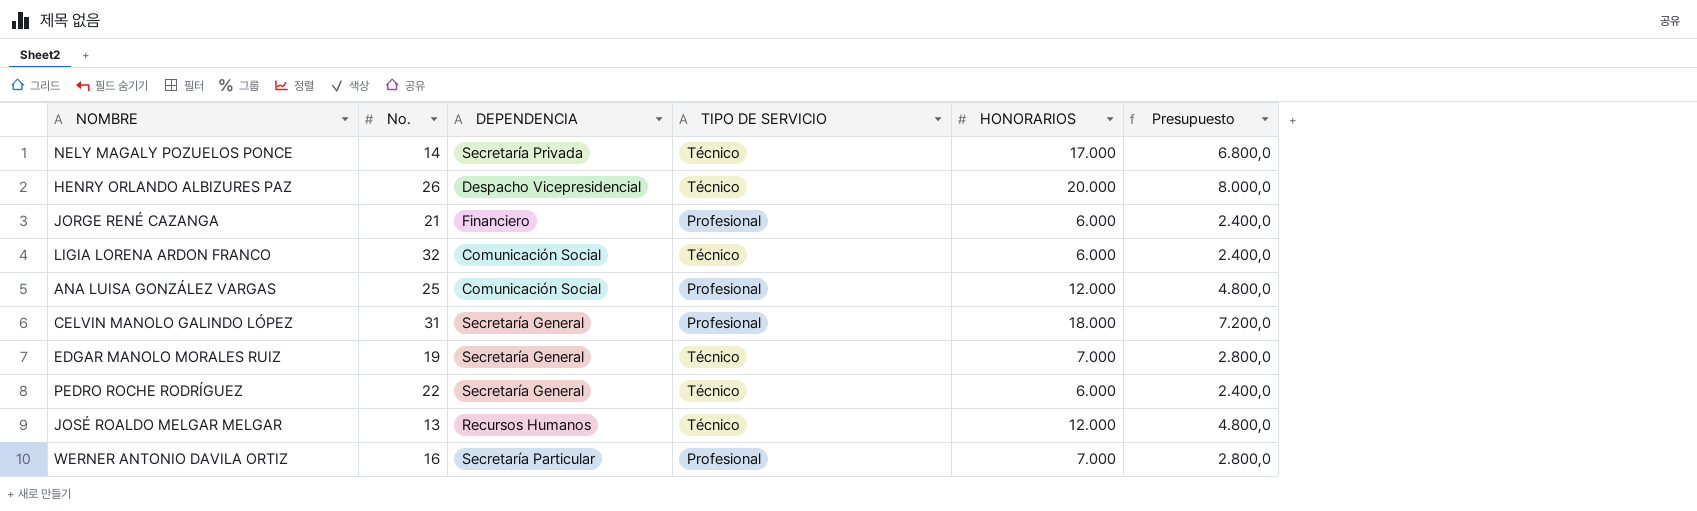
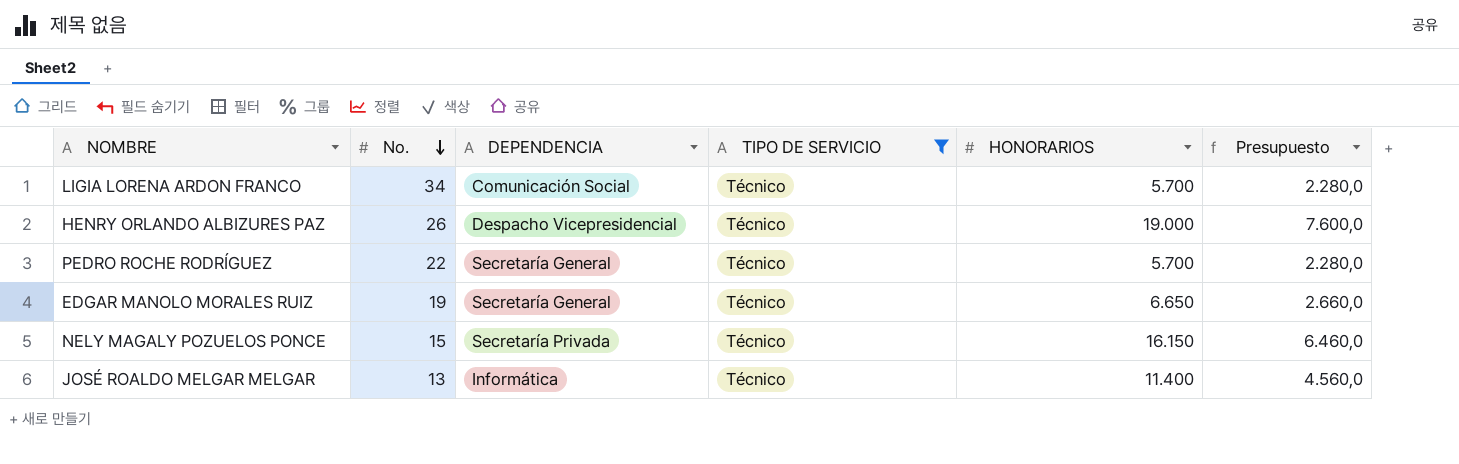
filter: none -> TIPO DE SERVICIO = Técnico
row order: none -> No. descending
LIGIA LORENA ARDON FRANCO | No.: 32 -> 34
LIGIA LORENA ARDON FRANCO | HONORARIOS: 6.000 -> 5.700
LIGIA LORENA ARDON FRANCO | Presupuesto: 2.400,0 -> 2.280,0
HENRY ORLANDO ALBIZURES PAZ | HONORARIOS: 20.000 -> 19.000
HENRY ORLANDO ALBIZURES PAZ | Presupuesto: 8.000,0 -> 7.600,0
PEDRO ROCHE RODRÍGUEZ | HONORARIOS: 6.000 -> 5.700
PEDRO ROCHE RODRÍGUEZ | Presupuesto: 2.400,0 -> 2.280,0
EDGAR MANOLO MORALES RUIZ | HONORARIOS: 7.000 -> 6.650
EDGAR MANOLO MORALES RUIZ | Presupuesto: 2.800,0 -> 2.660,0
NELY MAGALY POZUELOS PONCE | No.: 14 -> 15
NELY MAGALY POZUELOS PONCE | HONORARIOS: 17.000 -> 16.150
NELY MAGALY POZUELOS PONCE | Presupuesto: 6.800,0 -> 6.460,0
JOSÉ ROALDO MELGAR MELGAR | DEPENDENCIA: Recursos Humanos -> Informática
JOSÉ ROALDO MELGAR MELGAR | HONORARIOS: 12.000 -> 11.400
JOSÉ ROALDO MELGAR MELGAR | Presupuesto: 4.800,0 -> 4.560,0

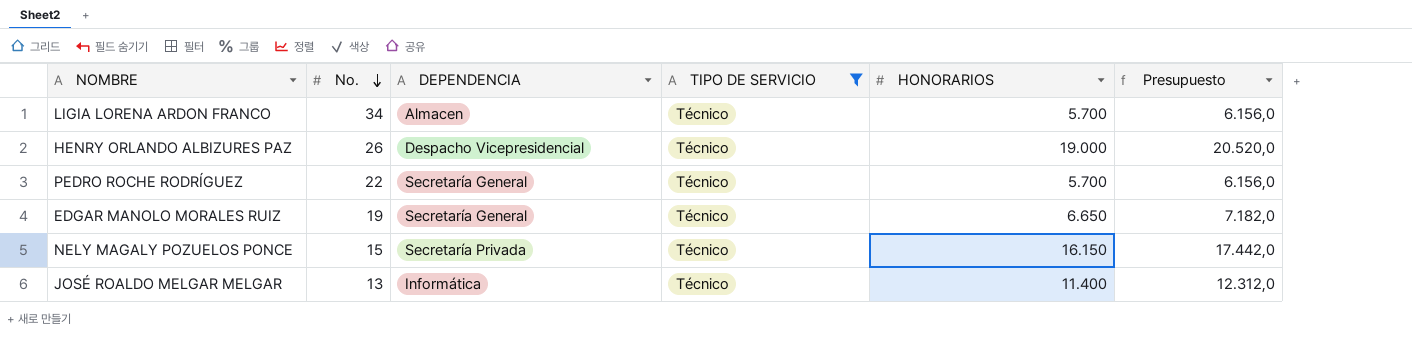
column Presupuesto | formula: [HONORARIOS] * 0,4 -> [HONORARIOS] * 1,08
LIGIA LORENA ARDON FRANCO | DEPENDENCIA: Comunicación Social -> Almacen

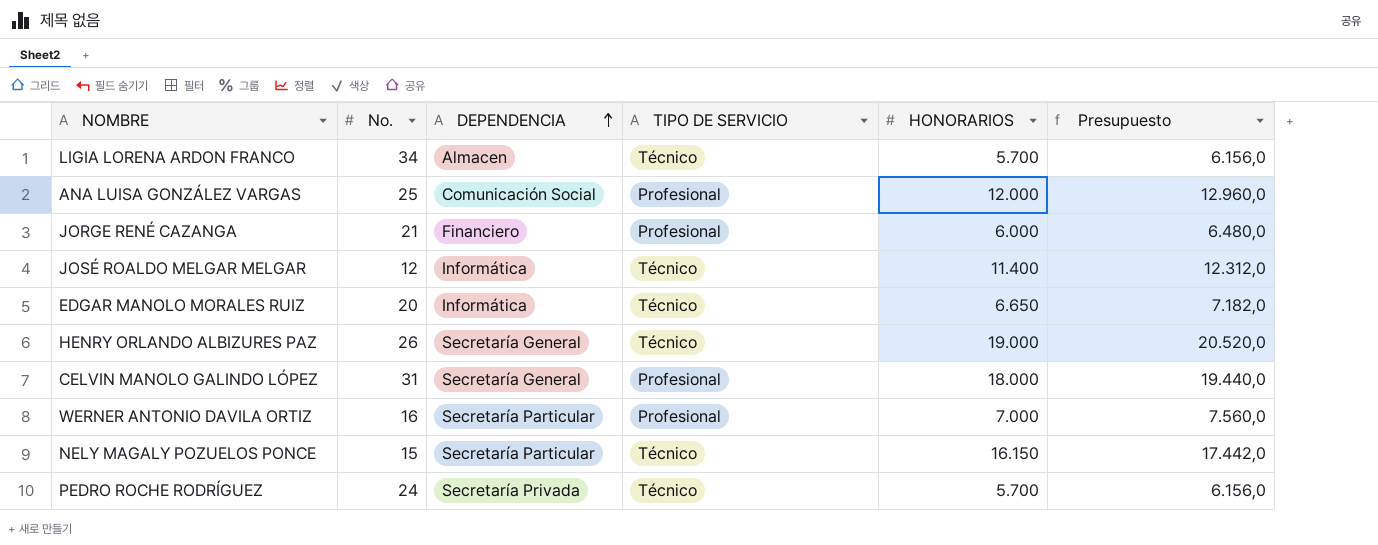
filter: TIPO DE SERVICIO = Técnico -> none
row order: No. descending -> DEPENDENCIA ascending
JOSÉ ROALDO MELGAR MELGAR | No.: 13 -> 12
EDGAR MANOLO MORALES RUIZ | No.: 19 -> 20
EDGAR MANOLO MORALES RUIZ | DEPENDENCIA: Secretaría General -> Informática
HENRY ORLANDO ALBIZURES PAZ | DEPENDENCIA: Despacho Vicepresidencial -> Secretaría General
NELY MAGALY POZUELOS PONCE | DEPENDENCIA: Secretaría Privada -> Secretaría Particular
PEDRO ROCHE RODRÍGUEZ | No.: 22 -> 24
PEDRO ROCHE RODRÍGUEZ | DEPENDENCIA: Secretaría General -> Secretaría Privada

